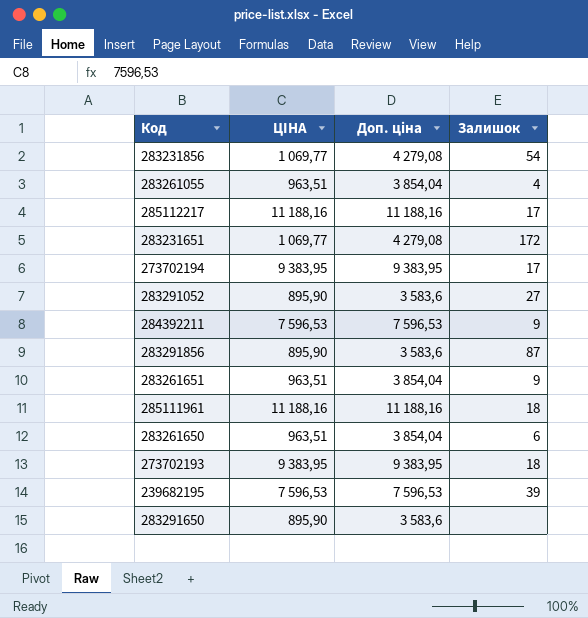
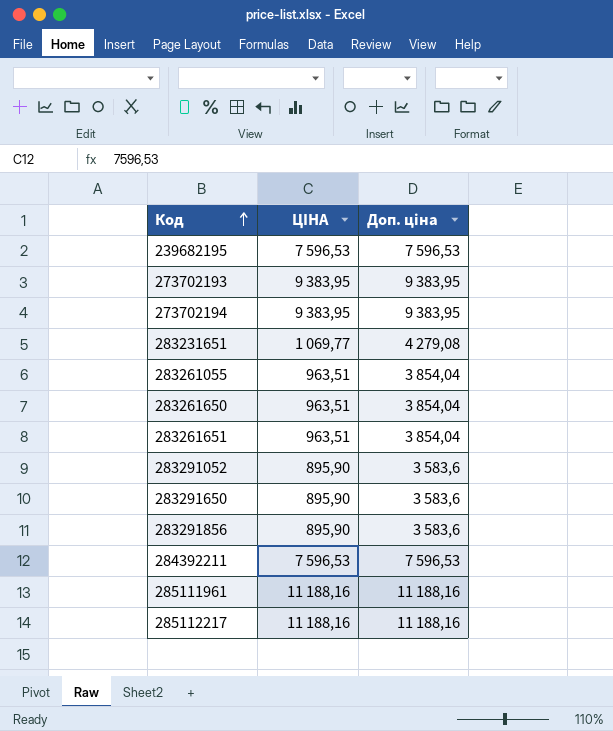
row order: none -> Код ascending
column Залишок | position: 4 -> none
row 283231856: 1 069,77 | 4 279,08 | 54 -> none

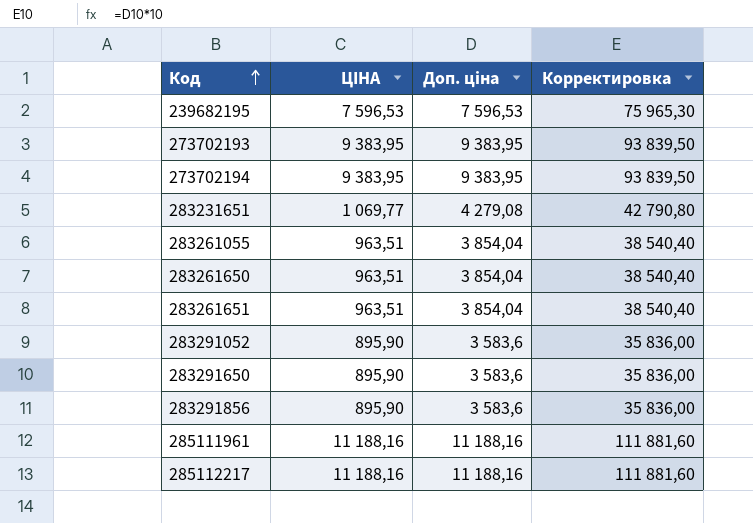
column Корректировка | formula: none -> [Доп. ціна] * 10
row 284392211: 7 596,53 | 7 596,53 -> none

